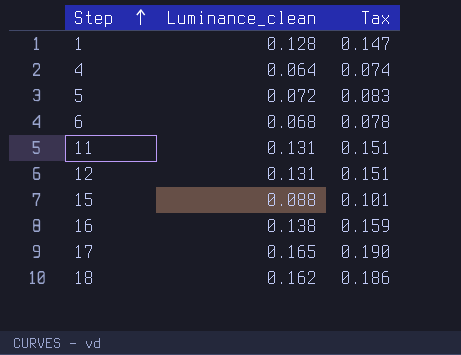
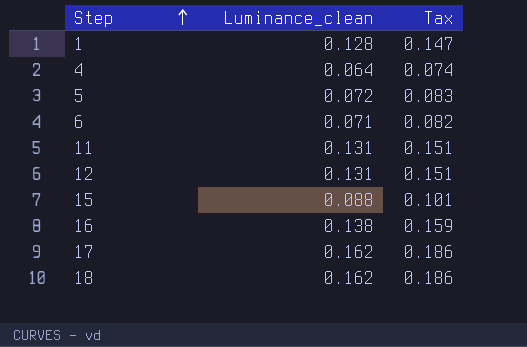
6 | Luminance_clean: 0.068 -> 0.071
6 | Tax: 0.078 -> 0.082
17 | Luminance_clean: 0.165 -> 0.162
17 | Tax: 0.190 -> 0.186

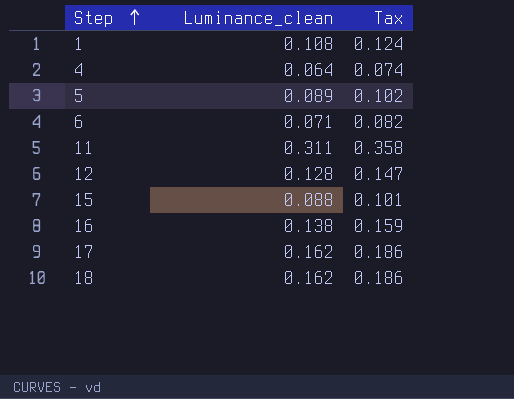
1 | Luminance_clean: 0.128 -> 0.108
1 | Tax: 0.147 -> 0.124
5 | Luminance_clean: 0.072 -> 0.089
5 | Tax: 0.083 -> 0.102
11 | Luminance_clean: 0.131 -> 0.311
11 | Tax: 0.151 -> 0.358
12 | Luminance_clean: 0.131 -> 0.128
12 | Tax: 0.151 -> 0.147

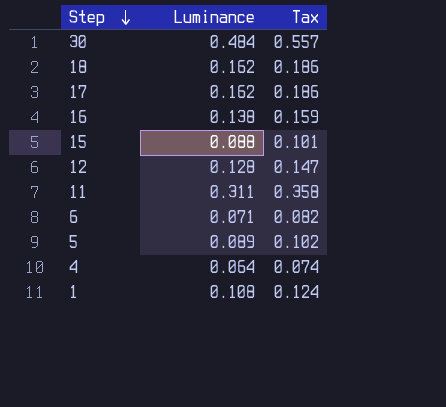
row order: Step ascending -> Step descending
column name: Luminance_clean -> Luminance
row 30: none -> 0.484 | 0.557

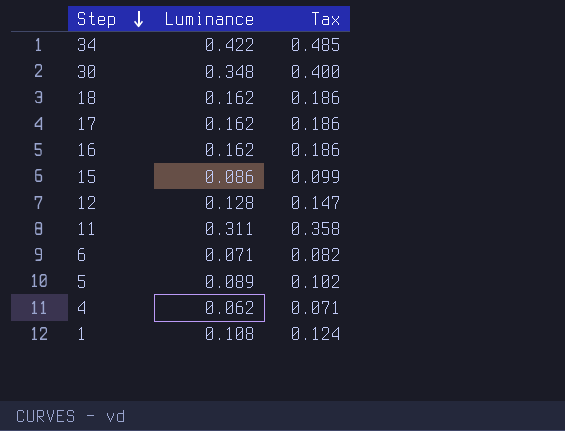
row 34: none -> 0.422 | 0.485
30 | Luminance: 0.484 -> 0.348
30 | Tax: 0.557 -> 0.400
16 | Luminance: 0.138 -> 0.162
16 | Tax: 0.159 -> 0.186
15 | Luminance: 0.088 -> 0.086
15 | Tax: 0.101 -> 0.099
4 | Luminance: 0.064 -> 0.062
4 | Tax: 0.074 -> 0.071

